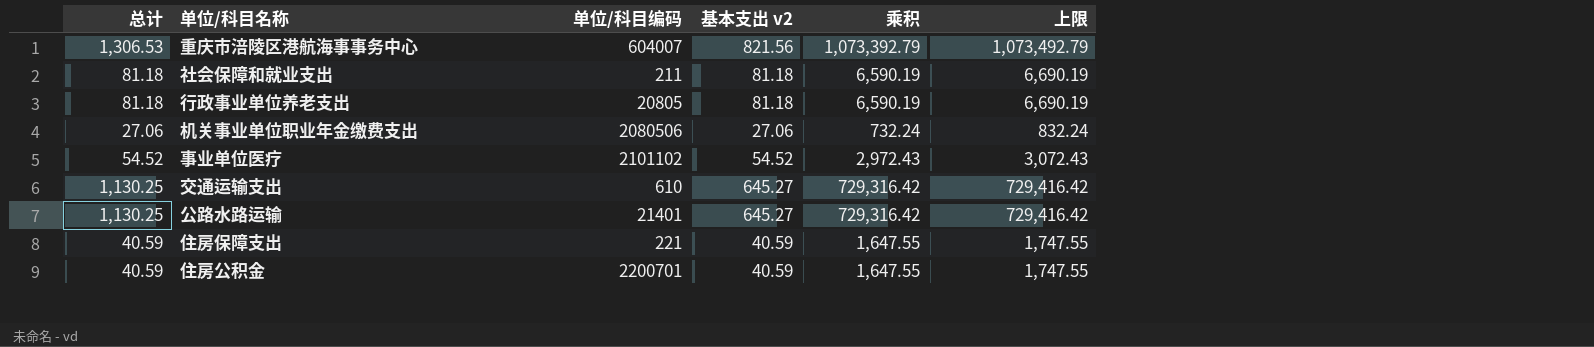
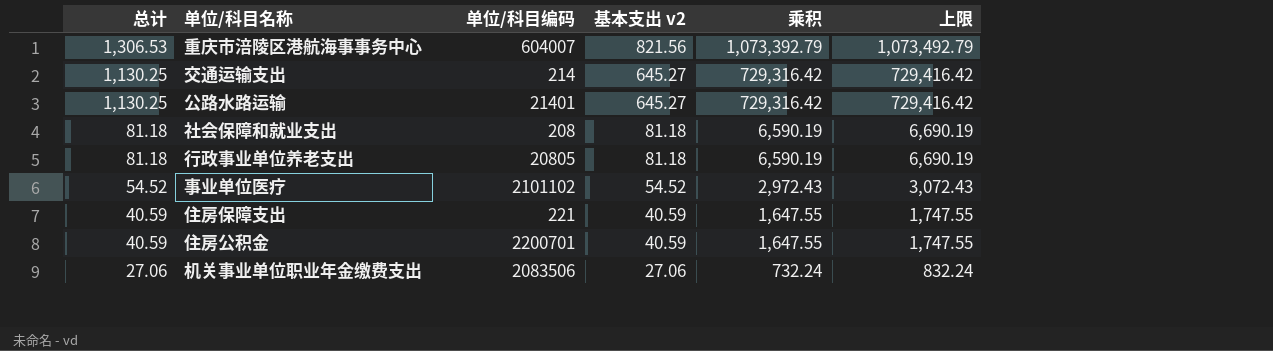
row order: none -> 总计 descending
交通运输支出 | 单位/科目编码: 610 -> 214
社会保障和就业支出 | 单位/科目编码: 211 -> 208
机关事业单位职业年金缴费支出 | 单位/科目编码: 2080506 -> 2083506

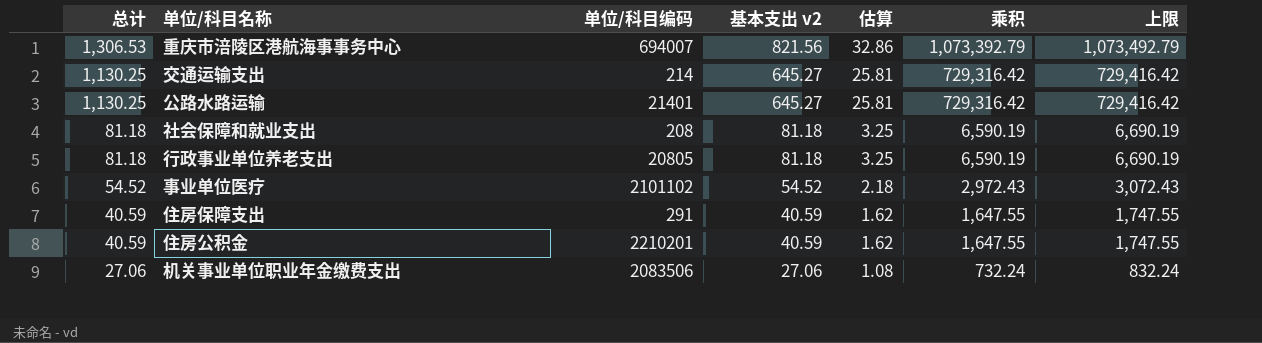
column 估算 | formula: none -> [基本支出 v2] * 0.04
重庆市涪陵区港航海事事务中心 | 单位/科目编码: 604007 -> 694007
住房保障支出 | 单位/科目编码: 221 -> 291
住房公积金 | 单位/科目编码: 2200701 -> 2210201

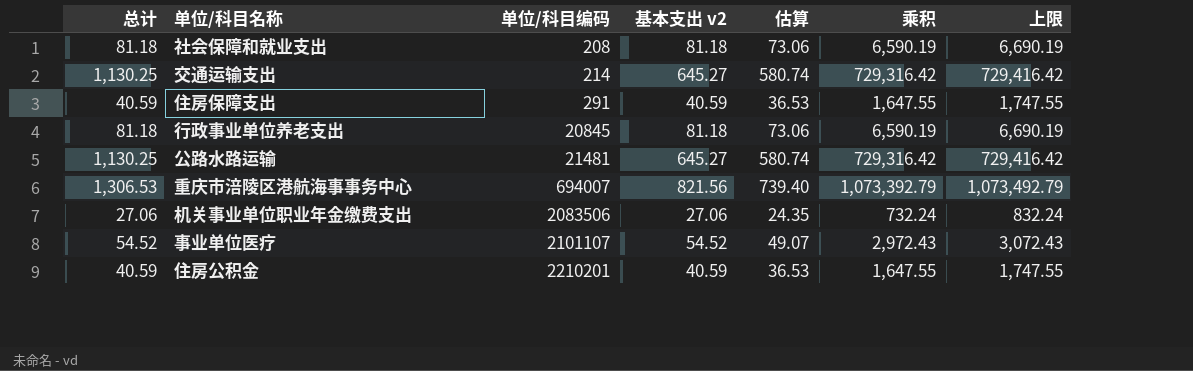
row order: 总计 descending -> 单位/科目编码 ascending
column 估算 | formula: [基本支出 v2] * 0.04 -> [基本支出 v2] * 0.9
行政事业单位养老支出 | 单位/科目编码: 20805 -> 20845
公路水路运输 | 单位/科目编码: 21401 -> 21481
事业单位医疗 | 单位/科目编码: 2101102 -> 2101107

